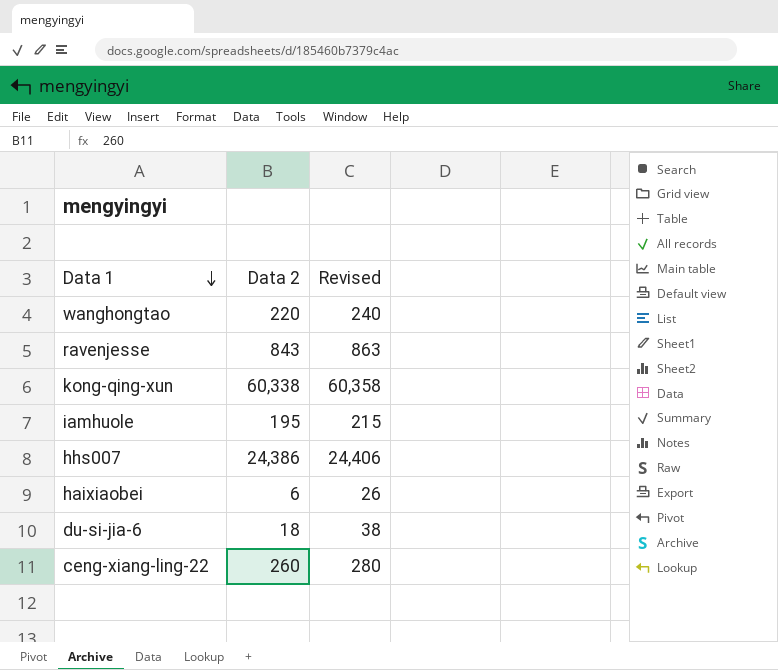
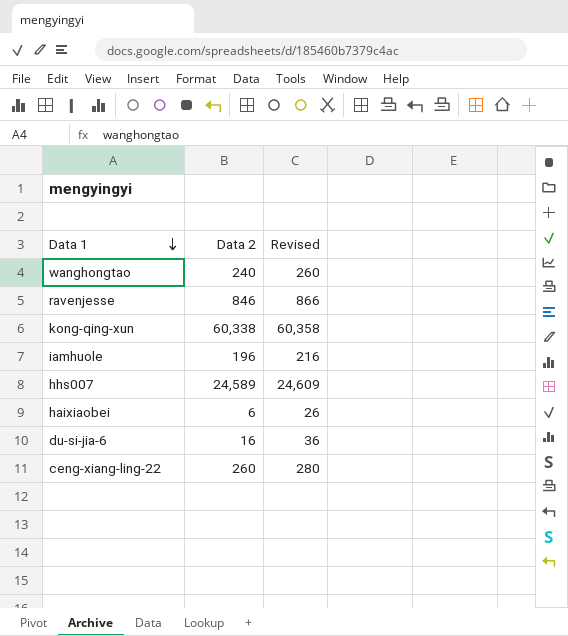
wanghongtao | Data 2: 220 -> 240
wanghongtao | Revised: 240 -> 260
ravenjesse | Data 2: 843 -> 846
ravenjesse | Revised: 863 -> 866
iamhuole | Data 2: 195 -> 196
iamhuole | Revised: 215 -> 216
hhs007 | Data 2: 24,386 -> 24,589
hhs007 | Revised: 24,406 -> 24,609
du-si-jia-6 | Data 2: 18 -> 16
du-si-jia-6 | Revised: 38 -> 36

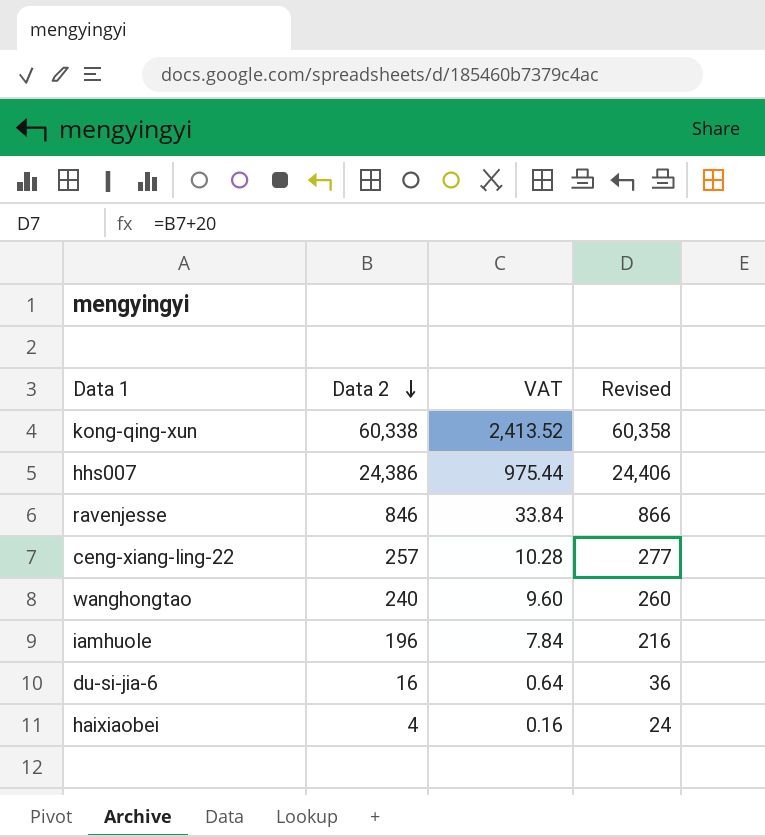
row order: Data 1 descending -> Data 2 descending
column VAT | formula: none -> [Data 2] * 0.04
hhs007 | Data 2: 24,589 -> 24,386
hhs007 | Revised: 24,609 -> 24,406
ceng-xiang-ling-22 | Data 2: 260 -> 257
ceng-xiang-ling-22 | Revised: 280 -> 277
haixiaobei | Data 2: 6 -> 4
haixiaobei | Revised: 26 -> 24

